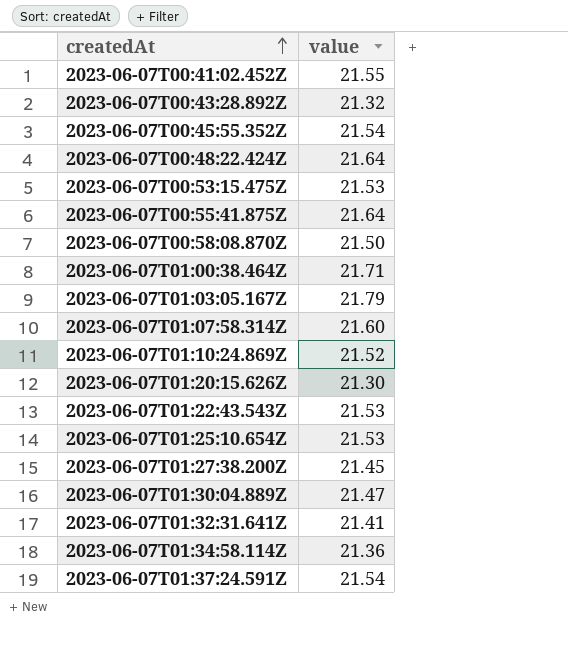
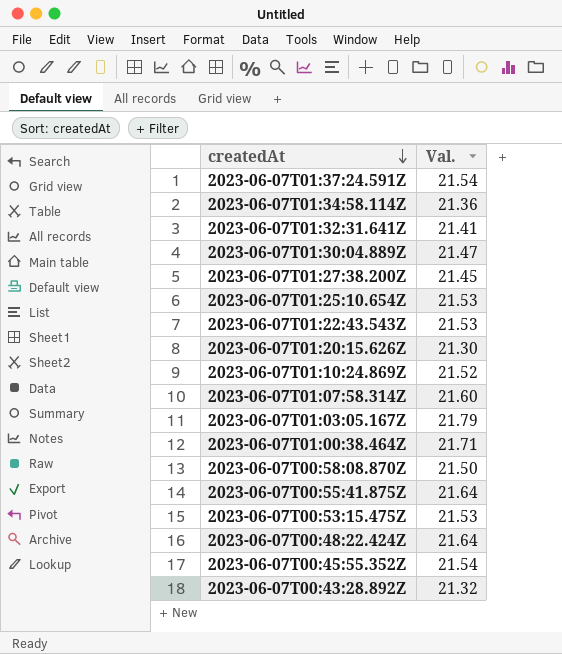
row order: createdAt ascending -> createdAt descending
column name: value -> Val.
row 2023-06-07T00:41:02.452Z: 21.55 -> none

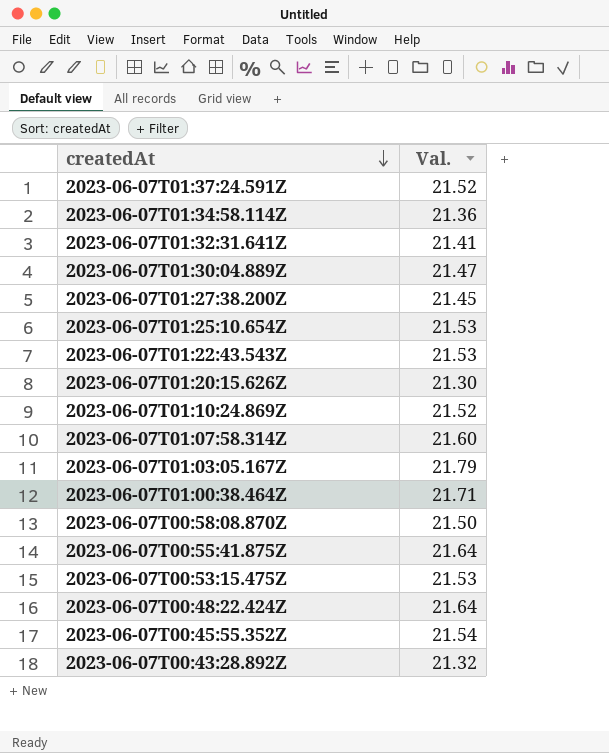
2023-06-07T01:37:24.591Z | Val.: 21.54 -> 21.52

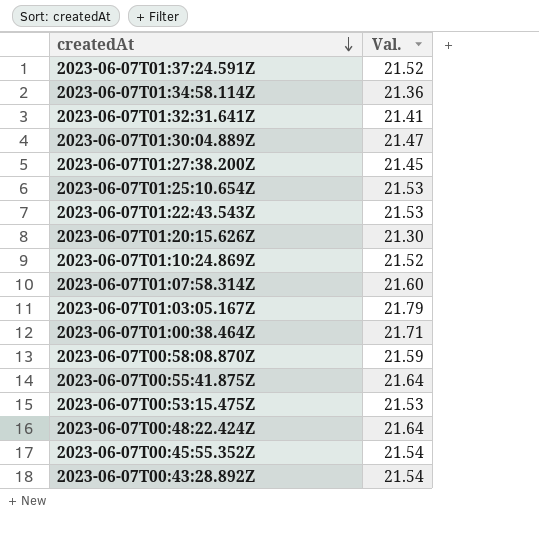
2023-06-07T00:58:08.870Z | Val.: 21.50 -> 21.59
2023-06-07T00:43:28.892Z | Val.: 21.32 -> 21.54

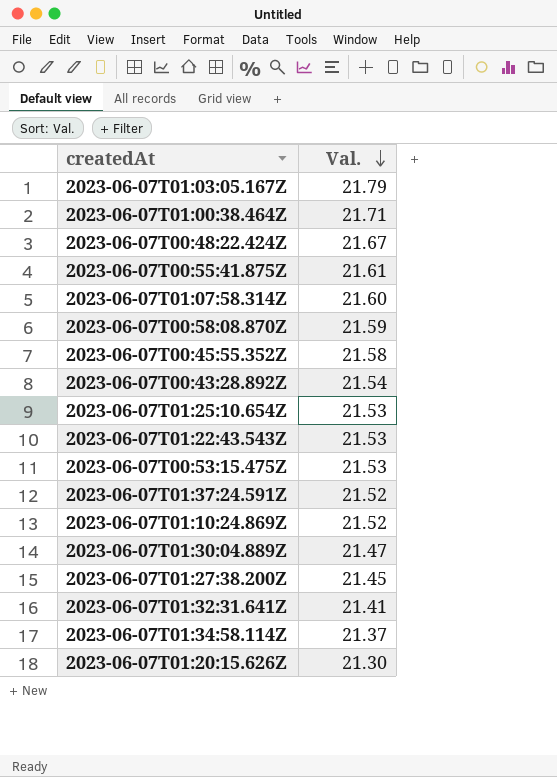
row order: createdAt descending -> Val. descending
2023-06-07T00:48:22.424Z | Val.: 21.64 -> 21.67
2023-06-07T00:55:41.875Z | Val.: 21.64 -> 21.61
2023-06-07T00:45:55.352Z | Val.: 21.54 -> 21.58
2023-06-07T01:34:58.114Z | Val.: 21.36 -> 21.37

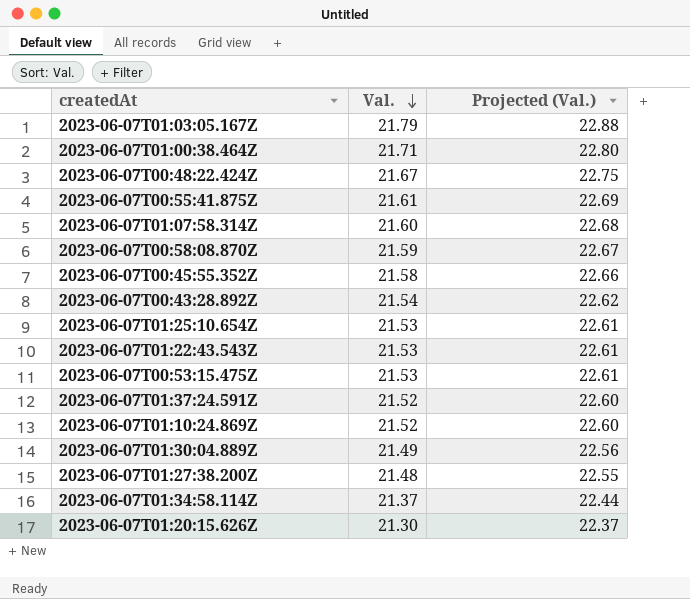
column Projected (Val.) | formula: none -> [Val.] * 1.05
row 2023-06-07T01:32:31.641Z: 21.41 -> none
2023-06-07T01:30:04.889Z | Val.: 21.47 -> 21.49
2023-06-07T01:27:38.200Z | Val.: 21.45 -> 21.48

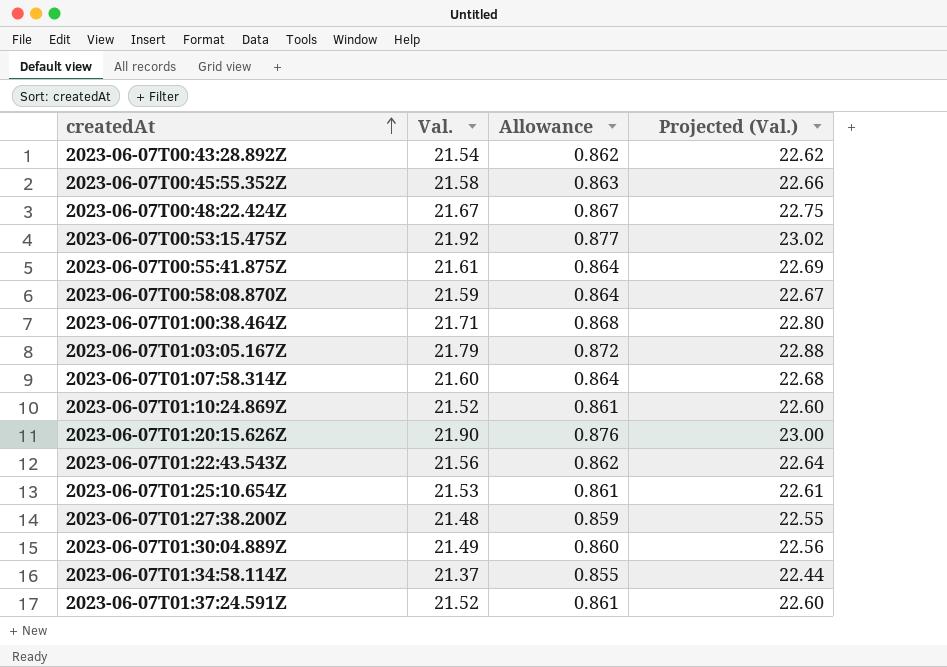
row order: Val. descending -> createdAt ascending
column Allowance | formula: none -> [Val.] * 0.04
2023-06-07T00:53:15.475Z | Val.: 21.53 -> 21.92
2023-06-07T00:53:15.475Z | Projected (Val.): 22.61 -> 23.02
2023-06-07T01:20:15.626Z | Val.: 21.30 -> 21.90
2023-06-07T01:20:15.626Z | Projected (Val.): 22.37 -> 23.00
2023-06-07T01:22:43.543Z | Val.: 21.53 -> 21.56
2023-06-07T01:22:43.543Z | Projected (Val.): 22.61 -> 22.64

